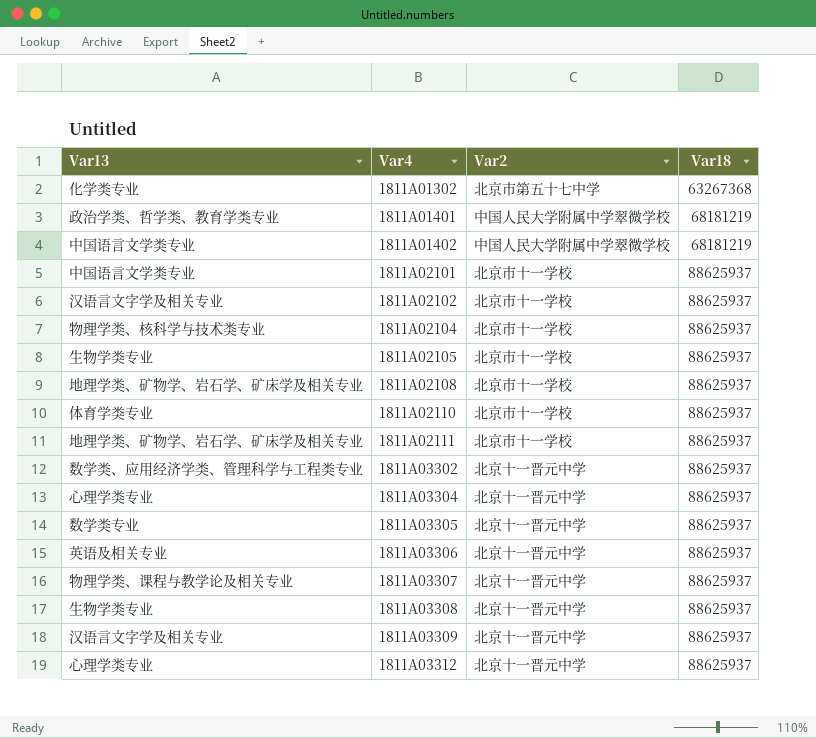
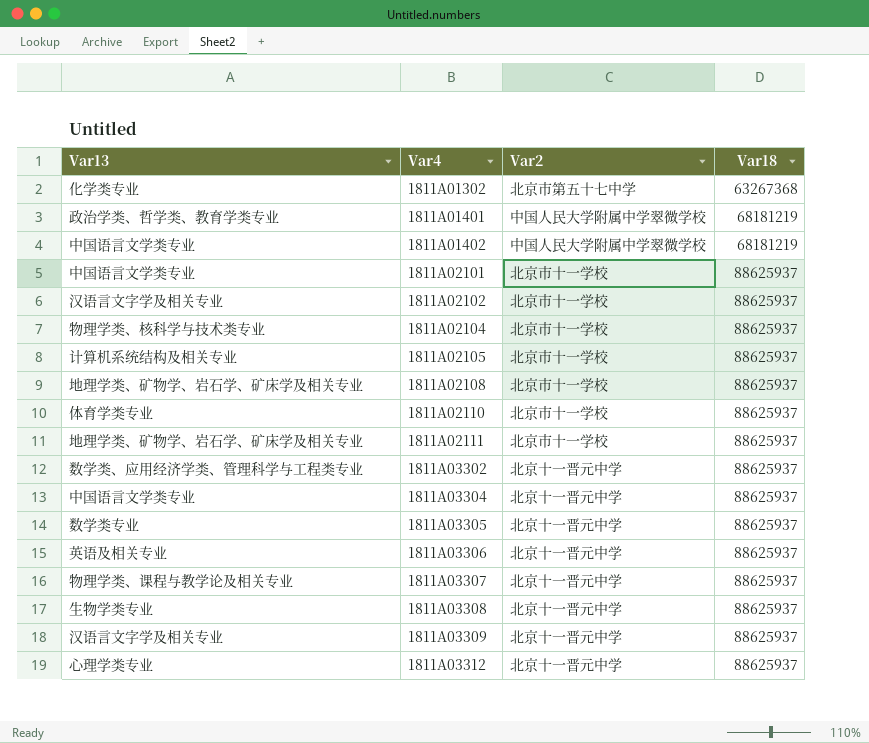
1811A02105 | Var13: 生物学类专业 -> 计算机系统结构及相关专业
1811A03304 | Var13: 心理学类专业 -> 中国语言文学类专业

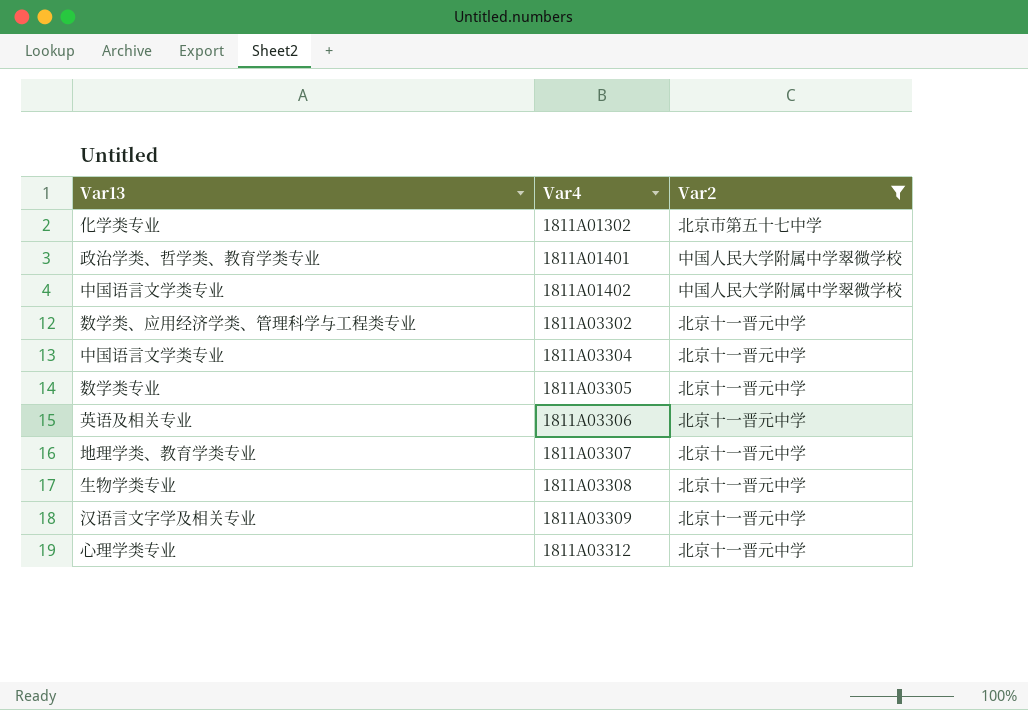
filter: none -> Var2 != 北京市十一学校
column Var18 | position: 4 -> none
1811A03307 | Var13: 物理学类、课程与教学论及相关专业 -> 地理学类、教育学类专业

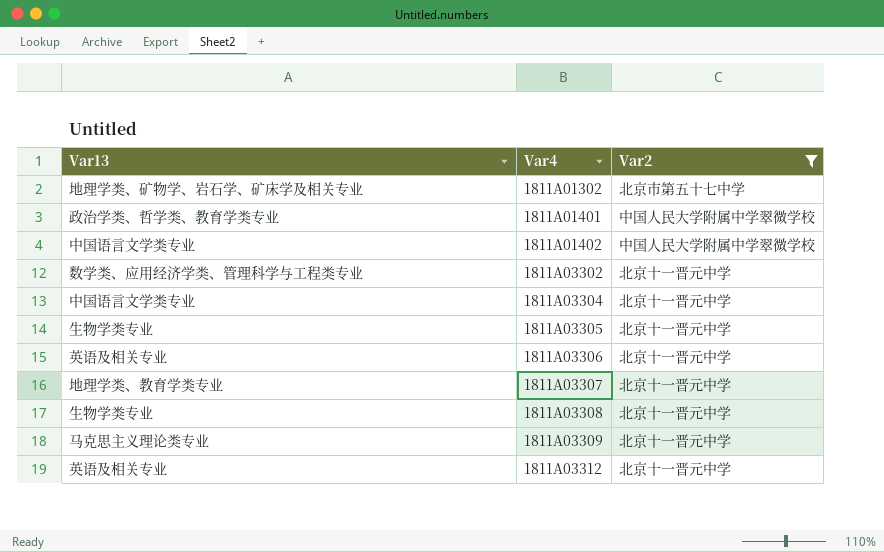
1811A01302 | Var13: 化学类专业 -> 地理学类、矿物学、岩石学、矿床学及相关专业
1811A03305 | Var13: 数学类专业 -> 生物学类专业
1811A03309 | Var13: 汉语言文字学及相关专业 -> 马克思主义理论类专业
1811A03312 | Var13: 心理学类专业 -> 英语及相关专业

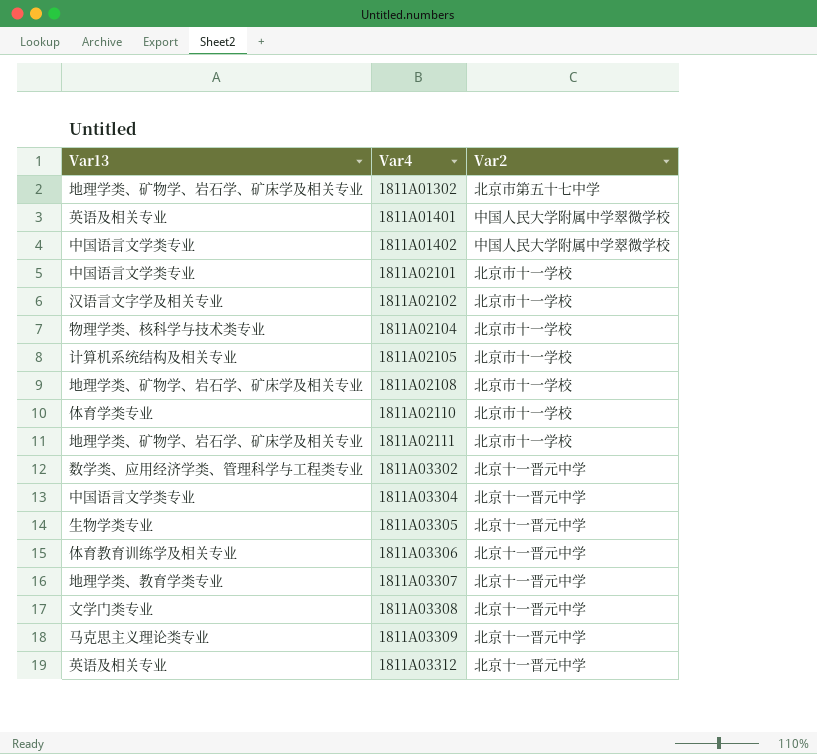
filter: Var2 != 北京市十一学校 -> none
1811A01401 | Var13: 政治学类、哲学类、教育学类专业 -> 英语及相关专业
1811A03306 | Var13: 英语及相关专业 -> 体育教育训练学及相关专业
1811A03308 | Var13: 生物学类专业 -> 文学门类专业

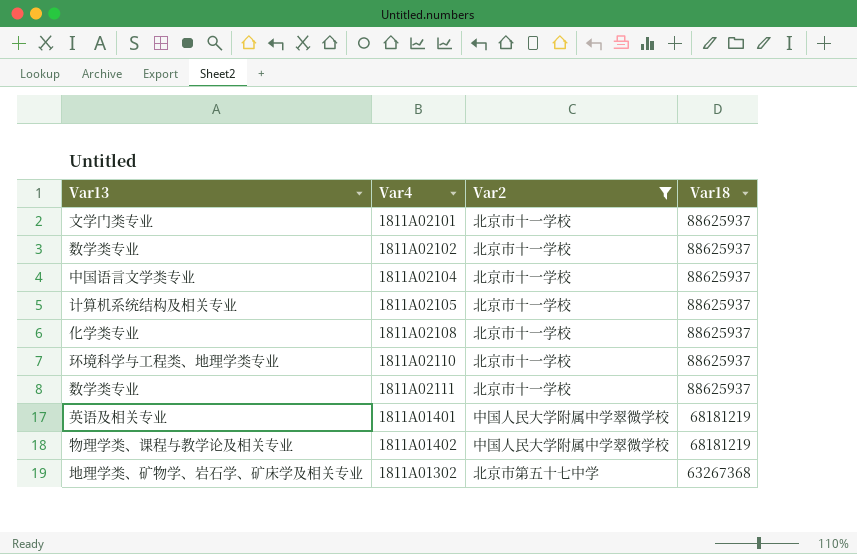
filter: none -> Var2 != 北京十一晋元中学
row order: Var4 ascending -> Var18 descending
column Var18 | position: none -> 4
1811A02101 | Var13: 中国语言文学类专业 -> 文学门类专业
1811A02102 | Var13: 汉语言文字学及相关专业 -> 数学类专业
1811A02104 | Var13: 物理学类、核科学与技术类专业 -> 中国语言文学类专业
1811A02108 | Var13: 地理学类、矿物学、岩石学、矿床学及相关专业 -> 化学类专业
1811A02110 | Var13: 体育学类专业 -> 环境科学与工程类、地理学类专业
1811A02111 | Var13: 地理学类、矿物学、岩石学、矿床学及相关专业 -> 数学类专业
1811A01402 | Var13: 中国语言文学类专业 -> 物理学类、课程与教学论及相关专业

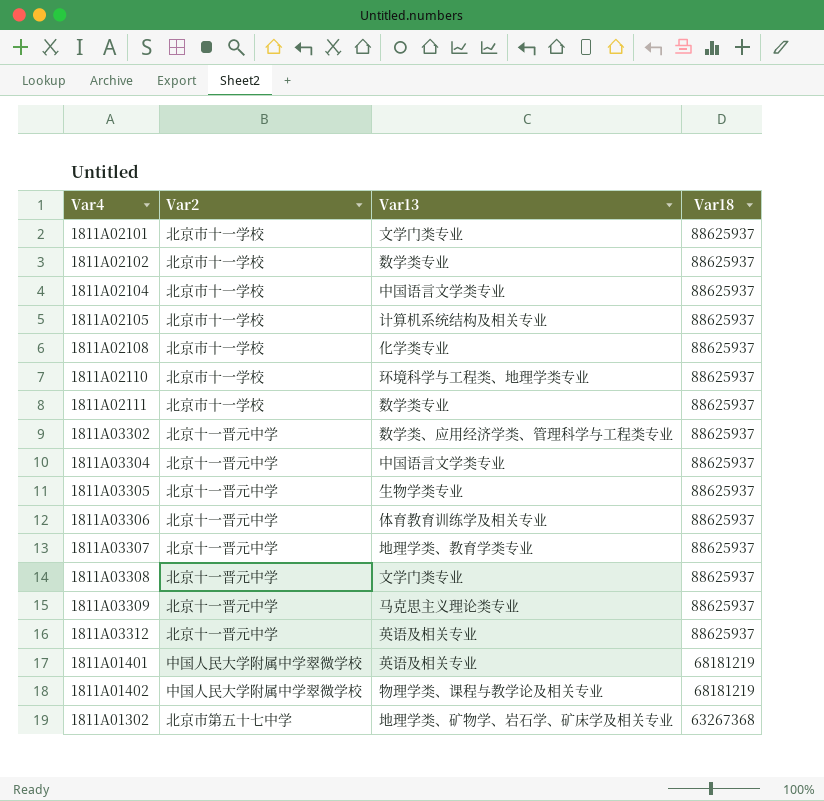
filter: Var2 != 北京十一晋元中学 -> none
column Var13 | position: 1 -> 3

